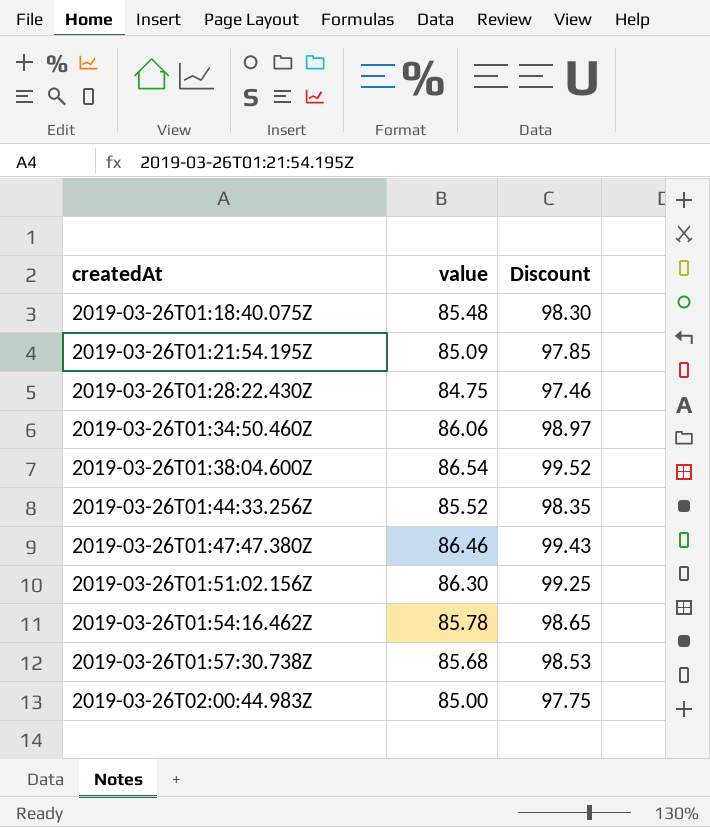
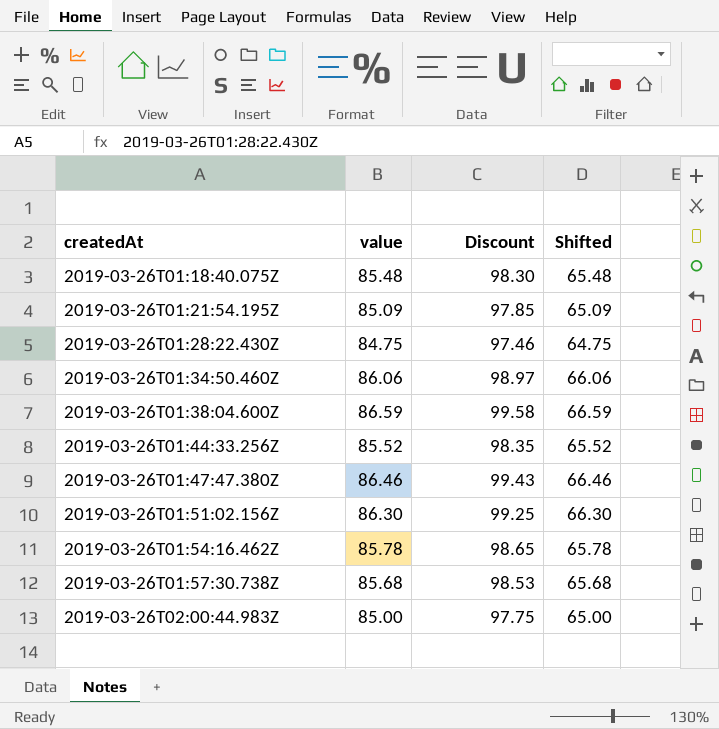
column Shifted | formula: none -> [value] - 20
2019-03-26T01:38:04.600Z | value: 86.54 -> 86.59
2019-03-26T01:38:04.600Z | Discount: 99.52 -> 99.58

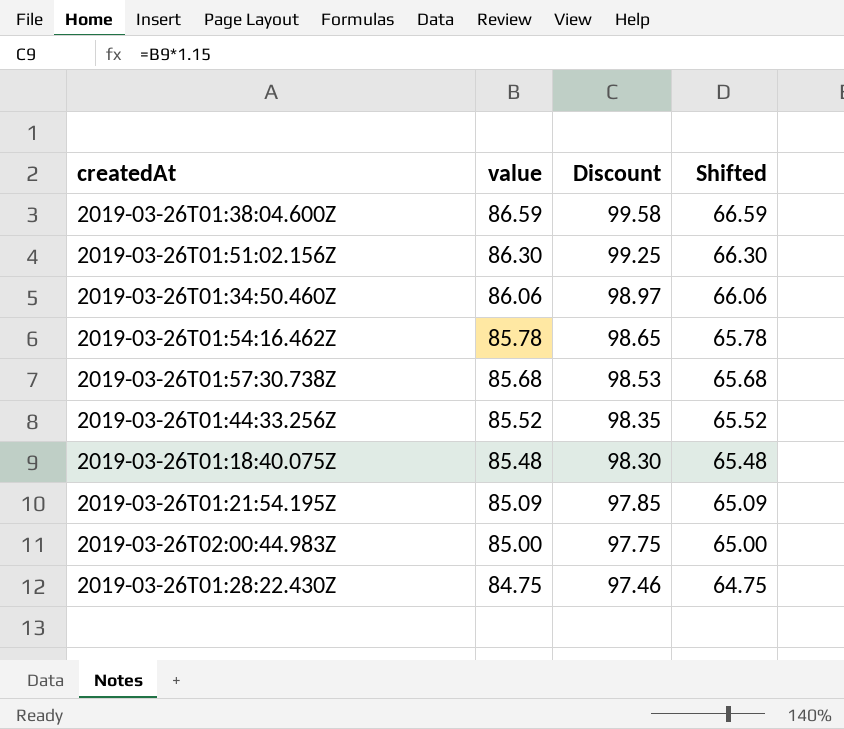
row order: createdAt ascending -> value descending
row 2019-03-26T01:47:47.380Z: 86.46 | 99.43 | 66.46 -> none

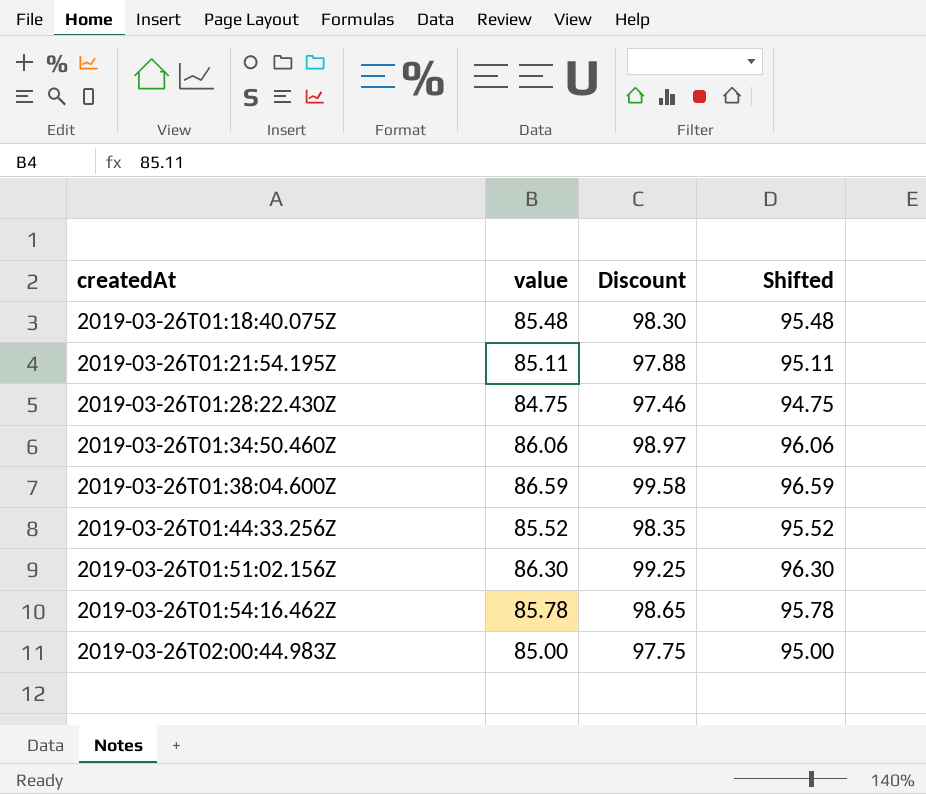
row order: value descending -> createdAt ascending
column Shifted | formula: [value] - 20 -> [value] + 10
row 2019-03-26T01:57:30.738Z: 85.68 | 98.53 | 65.68 -> none
2019-03-26T01:21:54.195Z | value: 85.09 -> 85.11
2019-03-26T01:21:54.195Z | Discount: 97.85 -> 97.88

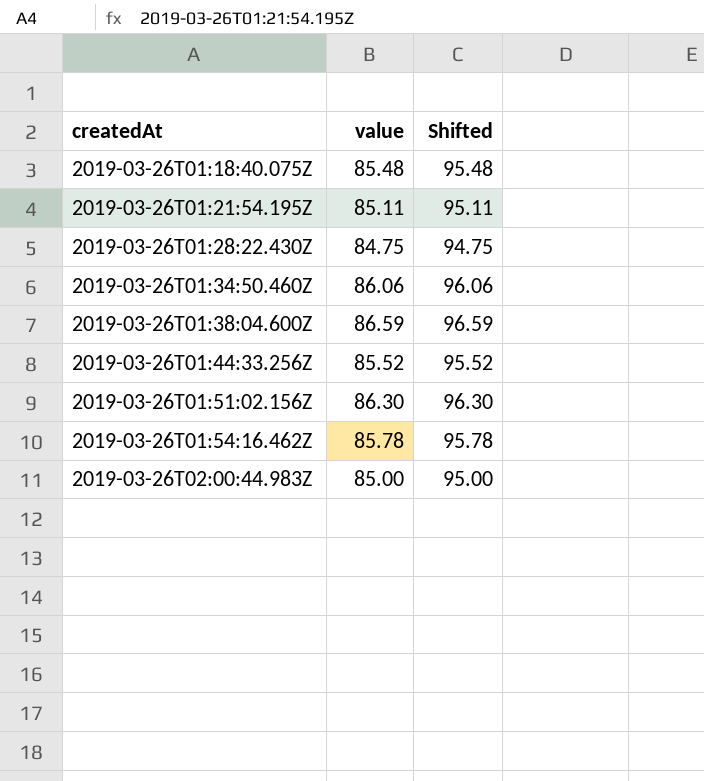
column Discount | formula: [value] * 1.15 -> none

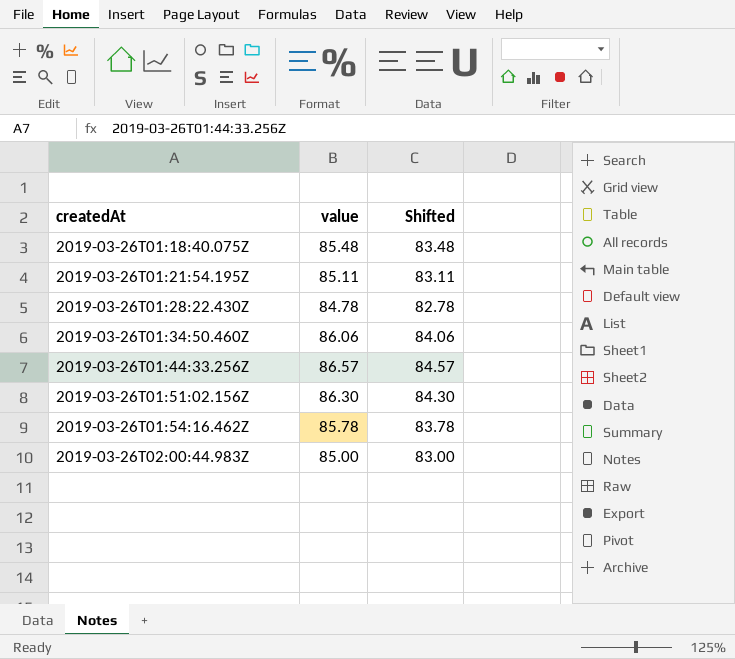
column Shifted | formula: [value] + 10 -> [value] - 2
row 2019-03-26T01:38:04.600Z: 86.59 | 96.59 -> none
2019-03-26T01:28:22.430Z | value: 84.75 -> 84.78
2019-03-26T01:44:33.256Z | value: 85.52 -> 86.57

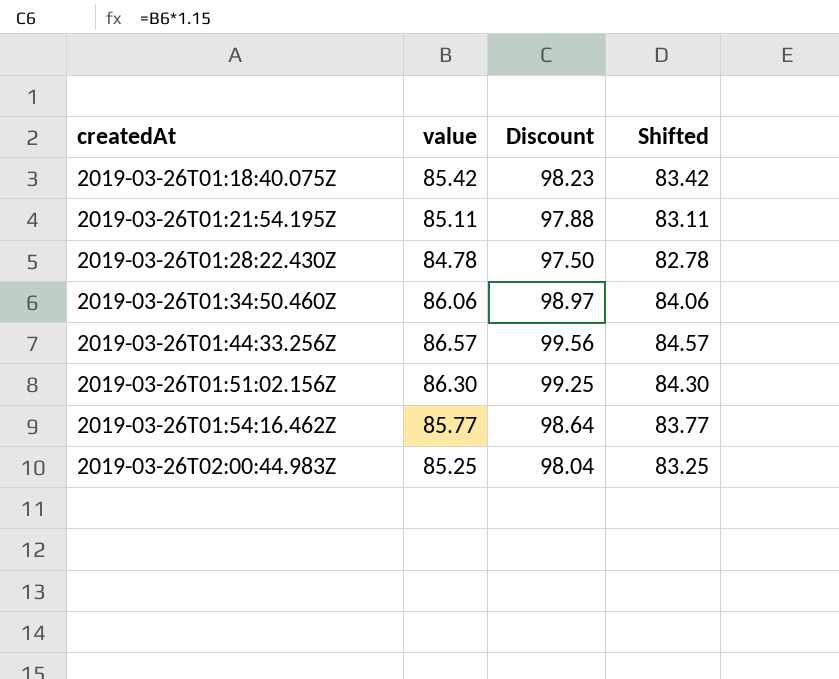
column Discount | formula: none -> [value] * 1.15
2019-03-26T01:18:40.075Z | value: 85.48 -> 85.42
2019-03-26T01:18:40.075Z | Shifted: 83.48 -> 83.42
2019-03-26T01:54:16.462Z | value: 85.78 -> 85.77
2019-03-26T01:54:16.462Z | Shifted: 83.78 -> 83.77
2019-03-26T02:00:44.983Z | value: 85.00 -> 85.25
2019-03-26T02:00:44.983Z | Shifted: 83.00 -> 83.25

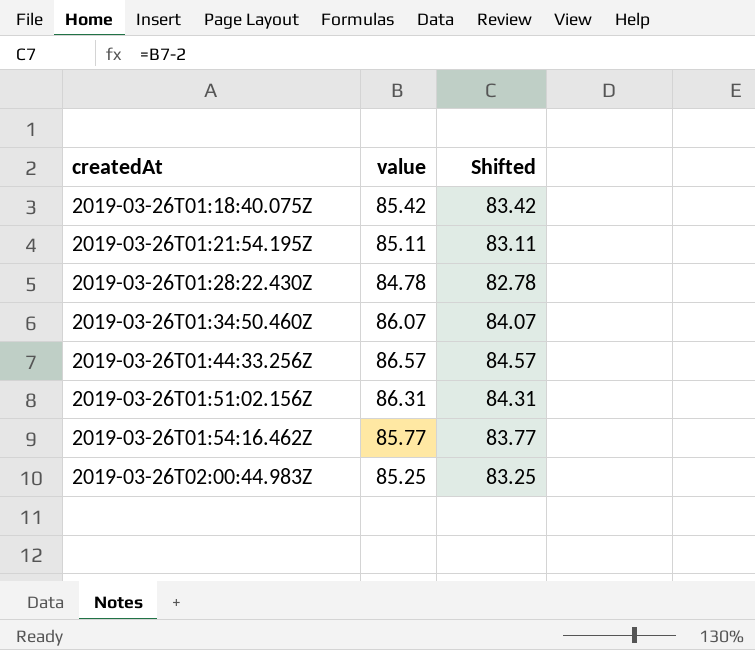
column Discount | formula: [value] * 1.15 -> none
2019-03-26T01:34:50.460Z | value: 86.06 -> 86.07
2019-03-26T01:34:50.460Z | Shifted: 84.06 -> 84.07
2019-03-26T01:51:02.156Z | value: 86.30 -> 86.31
2019-03-26T01:51:02.156Z | Shifted: 84.30 -> 84.31

